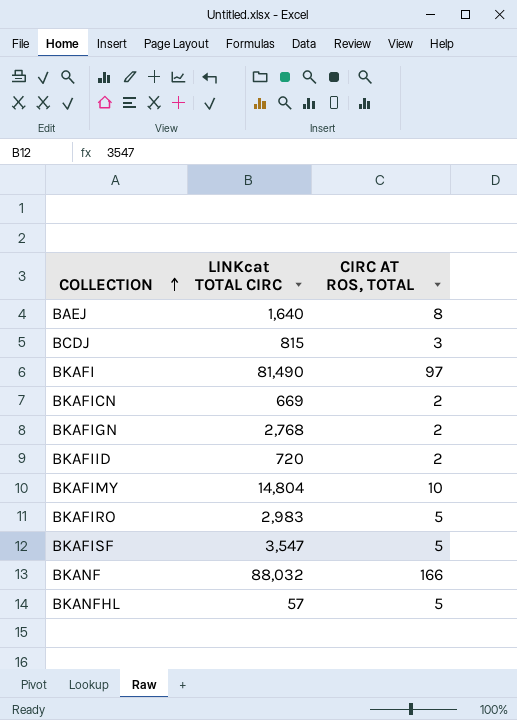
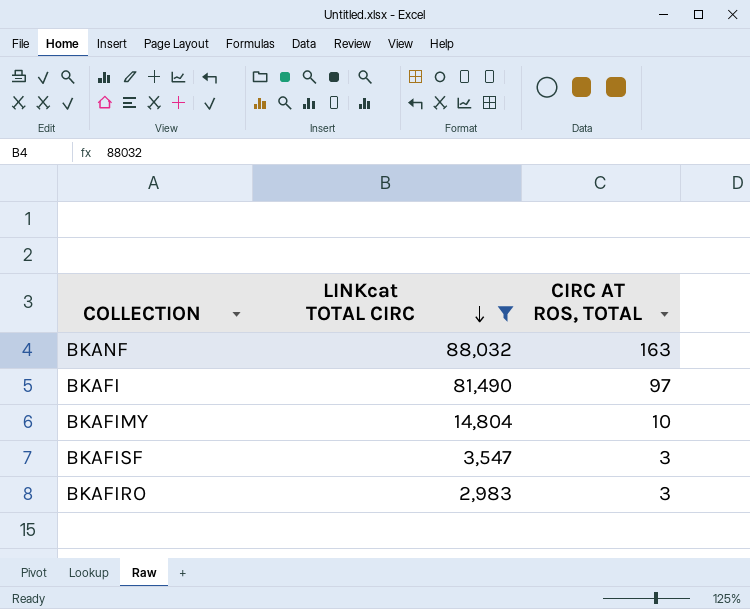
filter: none -> LINKcat TOTAL CIRC >= 2,983
row order: COLLECTION ascending -> LINKcat TOTAL CIRC descending
BKANF | CIRC AT ROS, TOTAL: 166 -> 163
BKAFISF | CIRC AT ROS, TOTAL: 5 -> 3
BKAFIRO | CIRC AT ROS, TOTAL: 5 -> 3

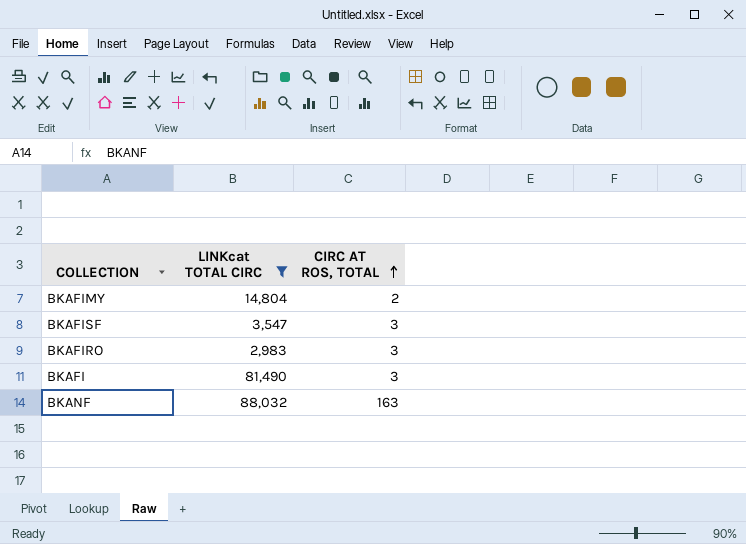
row order: LINKcat TOTAL CIRC descending -> CIRC AT ROS, TOTAL ascending
BKAFIMY | CIRC AT ROS, TOTAL: 10 -> 2
BKAFI | CIRC AT ROS, TOTAL: 97 -> 3

